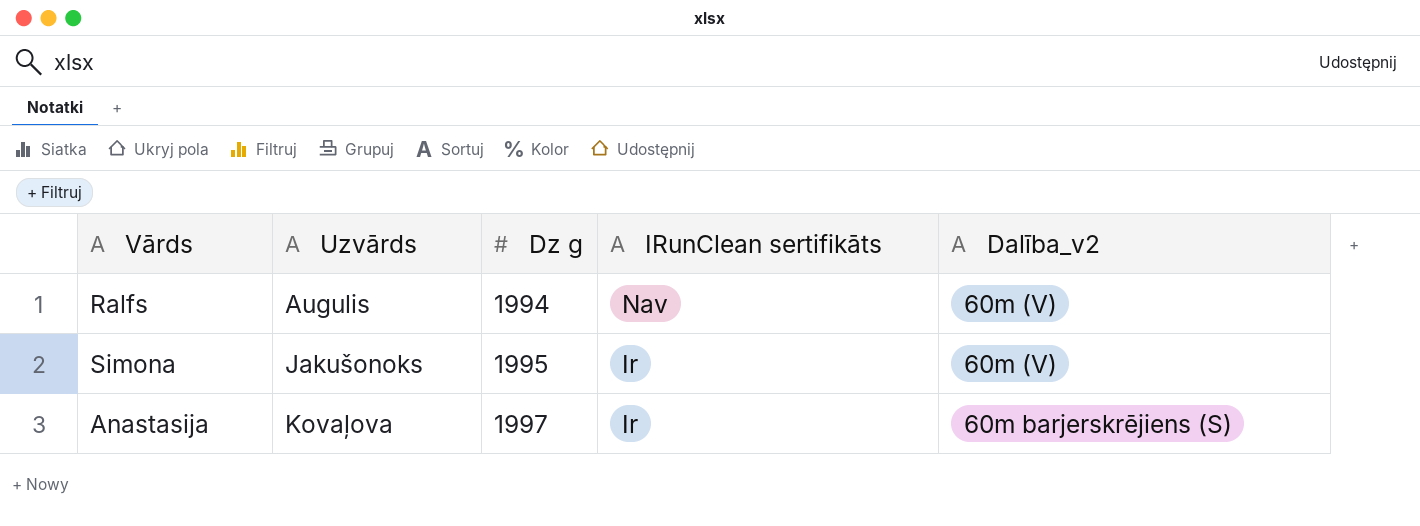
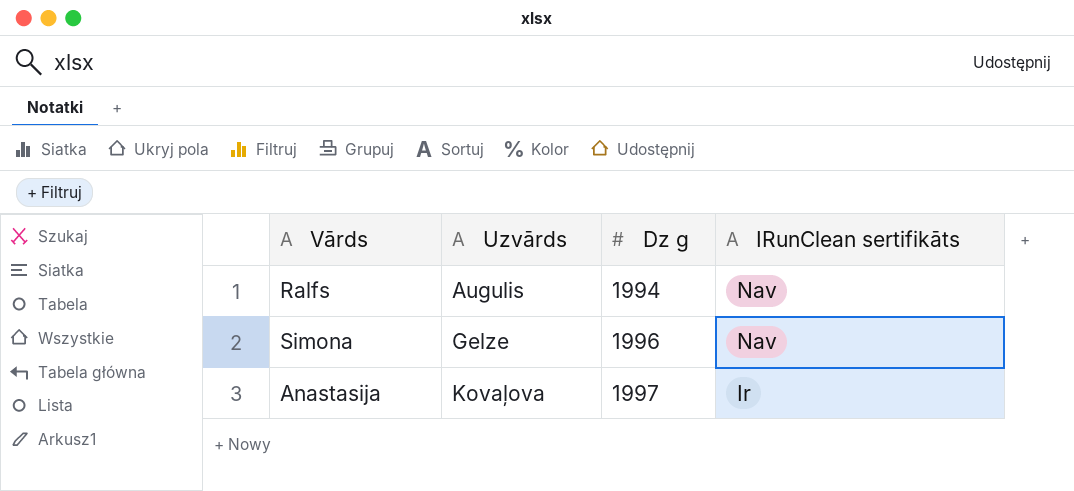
column Dalība_v2 | position: 5 -> none
Simona | Uzvārds: Jakušonoks -> Gelze
Simona | Dz g: 1995 -> 1996
Simona | IRunClean sertifikāts: Ir -> Nav

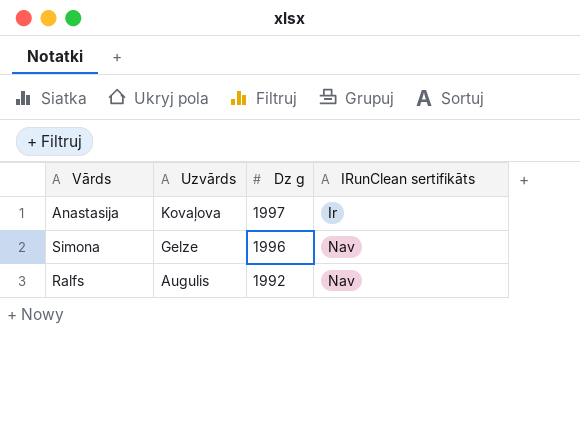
row order: Uzvārds ascending -> Uzvārds descending
Ralfs | Dz g: 1994 -> 1992

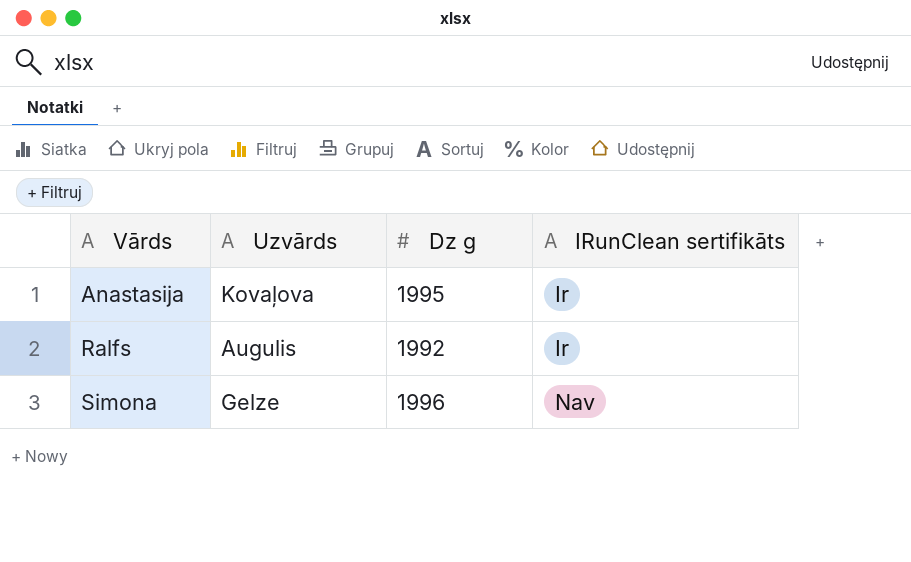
row order: Uzvārds descending -> Vārds ascending
Anastasija | Dz g: 1997 -> 1995
Ralfs | IRunClean sertifikāts: Nav -> Ir

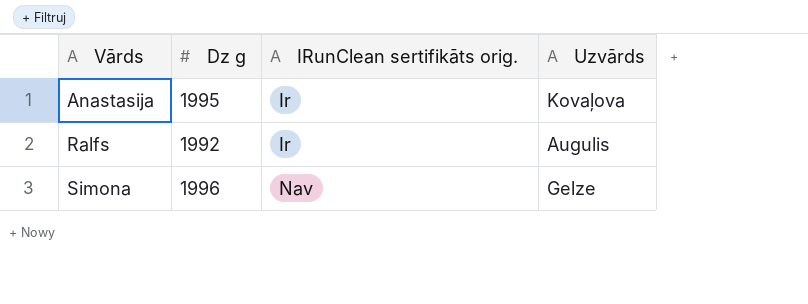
column name: IRunClean sertifikāts -> IRunClean sertifikāts orig.
column Uzvārds | position: 2 -> 4

